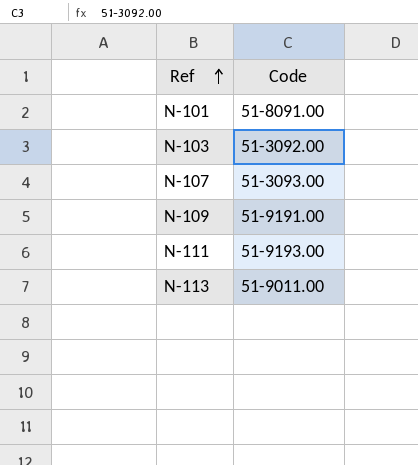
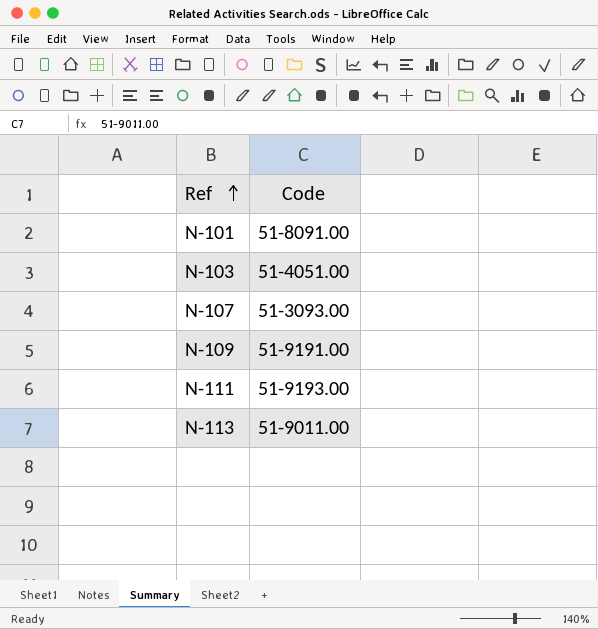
N-103 | Code: 51-3092.00 -> 51-4051.00

